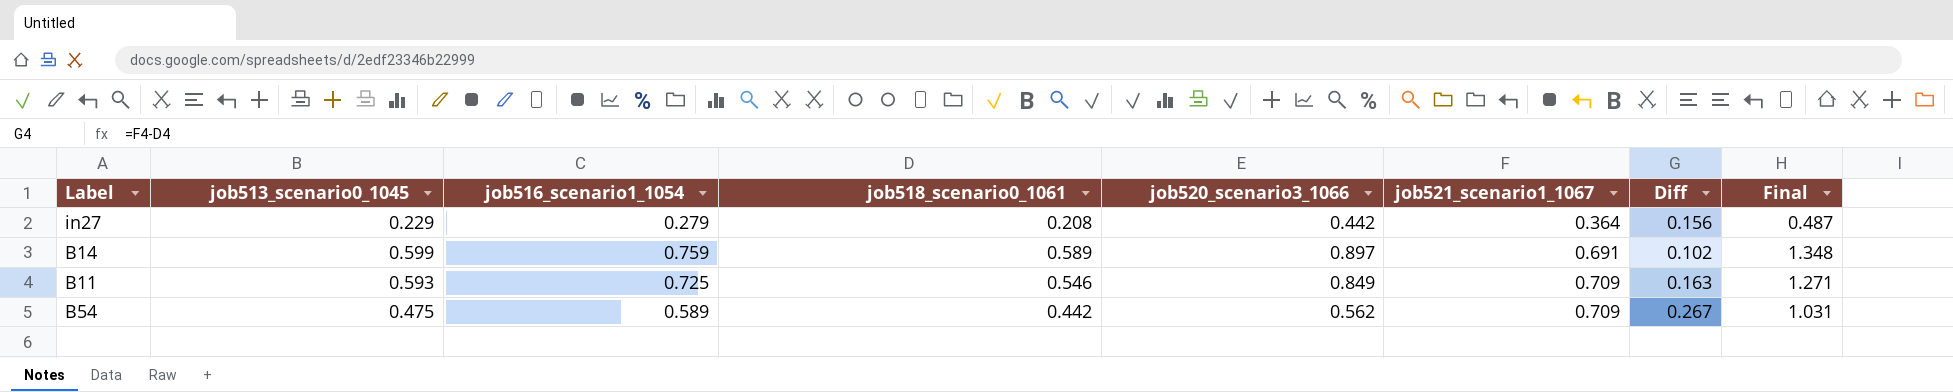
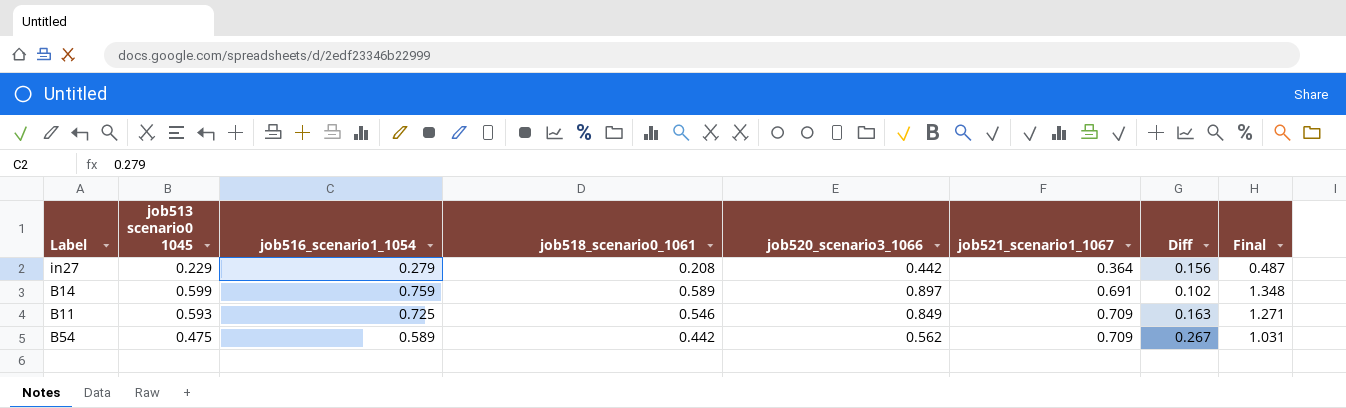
column name: job513_scenario0_1045 -> job513 scenario0 1045

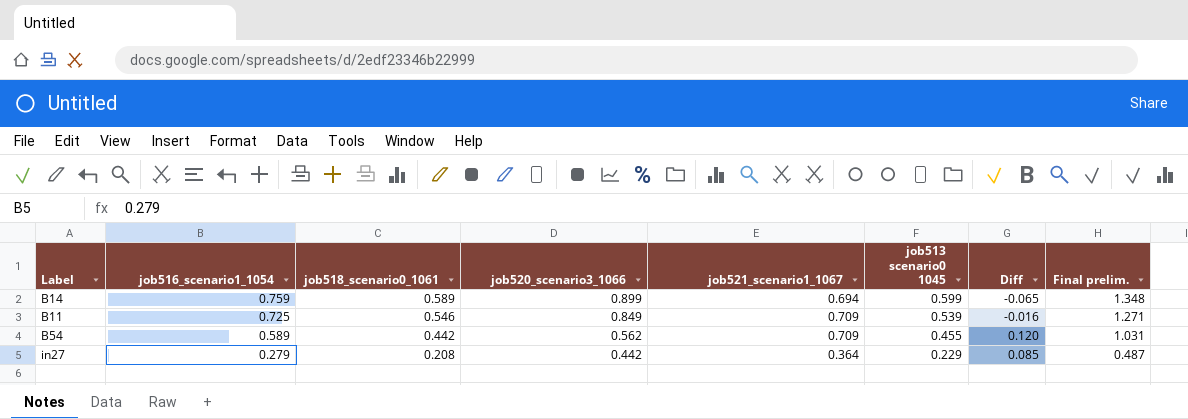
row order: job521_scenario1_1067 ascending -> job516_scenario1_1054 descending
column job513 scenario0 1045 | position: 2 -> 6
column Diff | formula: [job521_scenario1_1067] - [job518_scenario0_1061] -> [job521_scenario1_1067] - [job516_scenario1_1054]
column name: Final -> Final prelim.
B14 | job520_scenario3_1066: 0.897 -> 0.899
B14 | job521_scenario1_1067: 0.691 -> 0.694
B11 | job513 scenario0 1045: 0.593 -> 0.539
B54 | job513 scenario0 1045: 0.475 -> 0.455

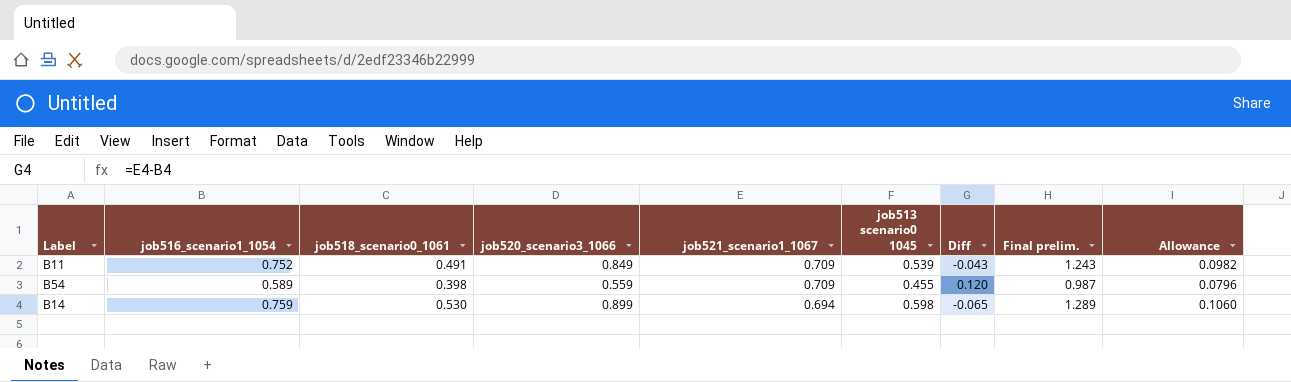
row order: job516_scenario1_1054 descending -> job521_scenario1_1067 descending
column Allowance | formula: none -> [job518_scenario0_1061] * 0.2
row in27: 0.279 | 0.208 | 0.442 | 0.364 | 0.229 | 0.085 | 0.487 -> none
B11 | job516_scenario1_1054: 0.725 -> 0.752
B11 | job518_scenario0_1061: 0.546 -> 0.491
B11 | Diff: -0.016 -> -0.043
B11 | Final prelim.: 1.271 -> 1.243
B54 | job518_scenario0_1061: 0.442 -> 0.398
B54 | job520_scenario3_1066: 0.562 -> 0.559
B54 | Final prelim.: 1.031 -> 0.987
B14 | job518_scenario0_1061: 0.589 -> 0.530
B14 | job513 scenario0 1045: 0.599 -> 0.598
B14 | Final prelim.: 1.348 -> 1.289

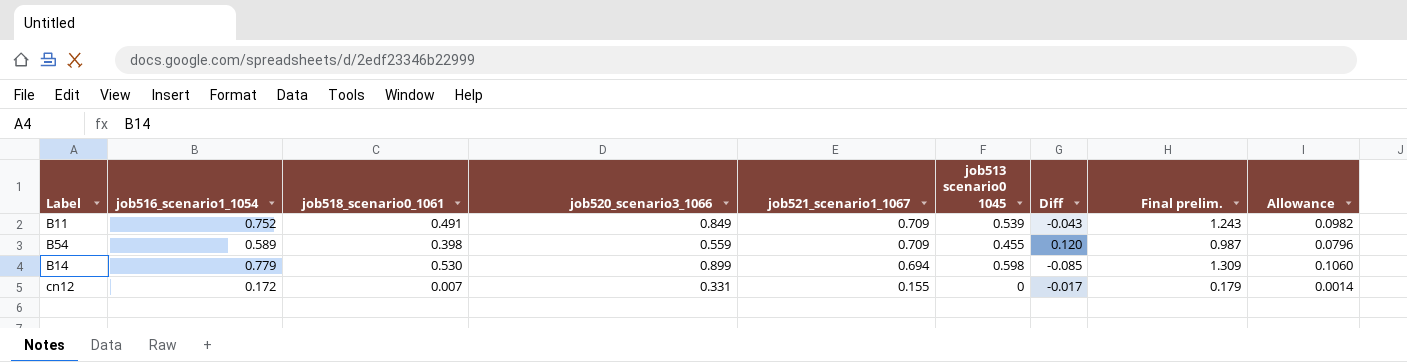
B14 | job516_scenario1_1054: 0.759 -> 0.779
B14 | Diff: -0.065 -> -0.085
B14 | Final prelim.: 1.289 -> 1.309
row cn12: none -> 0.172 | 0.007 | 0.331 | 0.155 | 0 | -0.017 | 0.179 | 0.0014

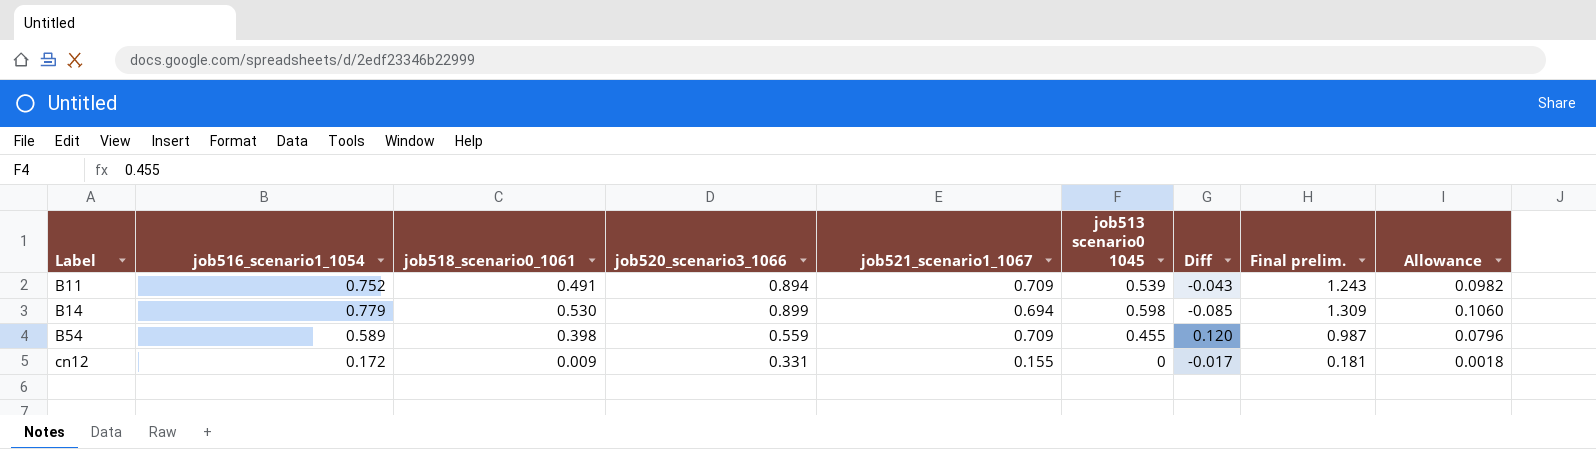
row order: job521_scenario1_1067 descending -> Label ascending
B11 | job520_scenario3_1066: 0.849 -> 0.894
cn12 | job518_scenario0_1061: 0.007 -> 0.009
cn12 | Final prelim.: 0.179 -> 0.181
cn12 | Allowance: 0.0014 -> 0.0018

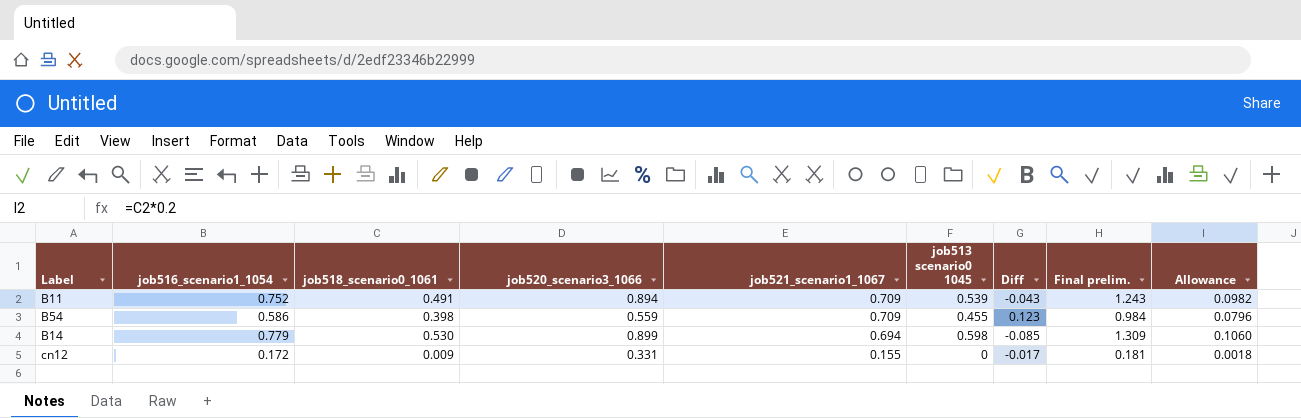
row order: Label ascending -> job521_scenario1_1067 descending
B54 | job516_scenario1_1054: 0.589 -> 0.586
B54 | Diff: 0.120 -> 0.123
B54 | Final prelim.: 0.987 -> 0.984

